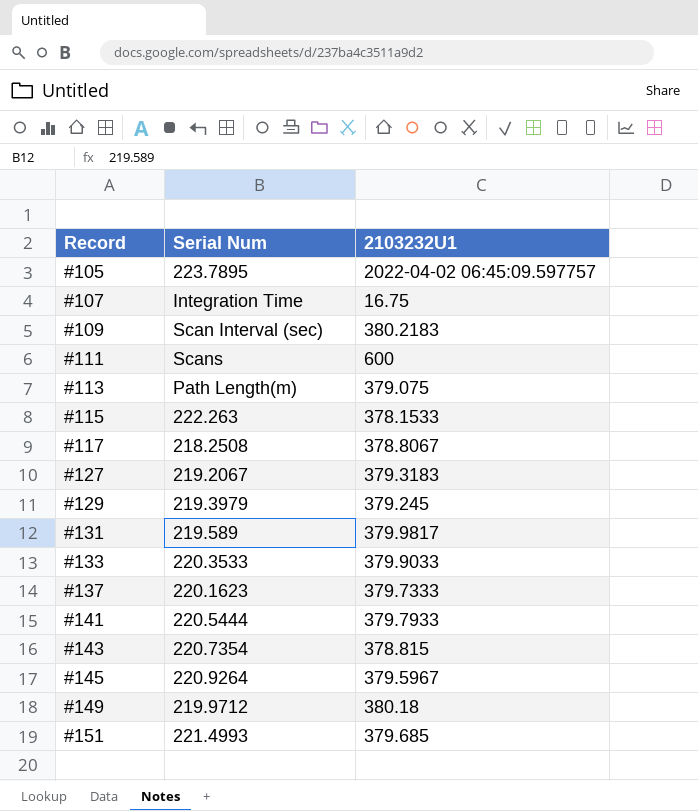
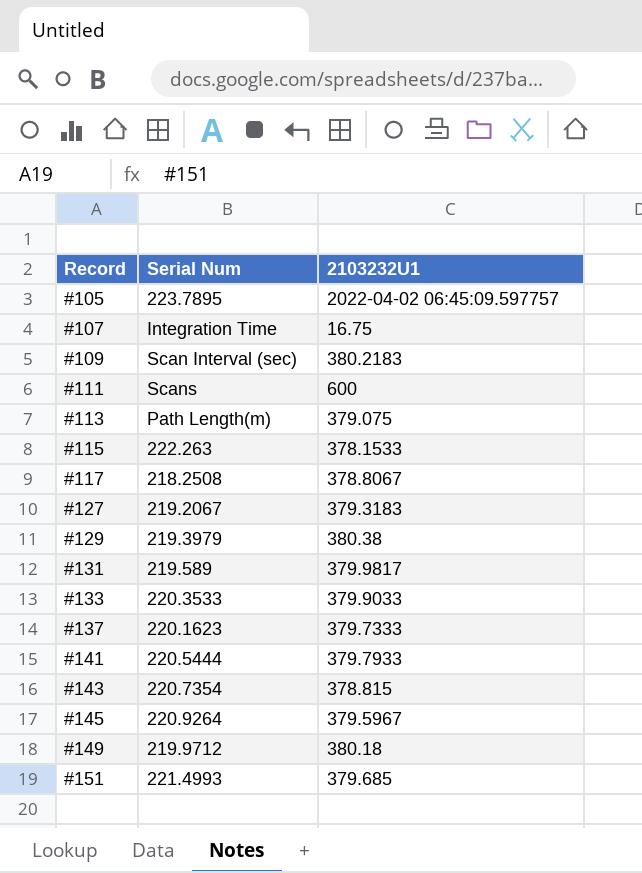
#129 | 2103232U1: 379.245 -> 380.38

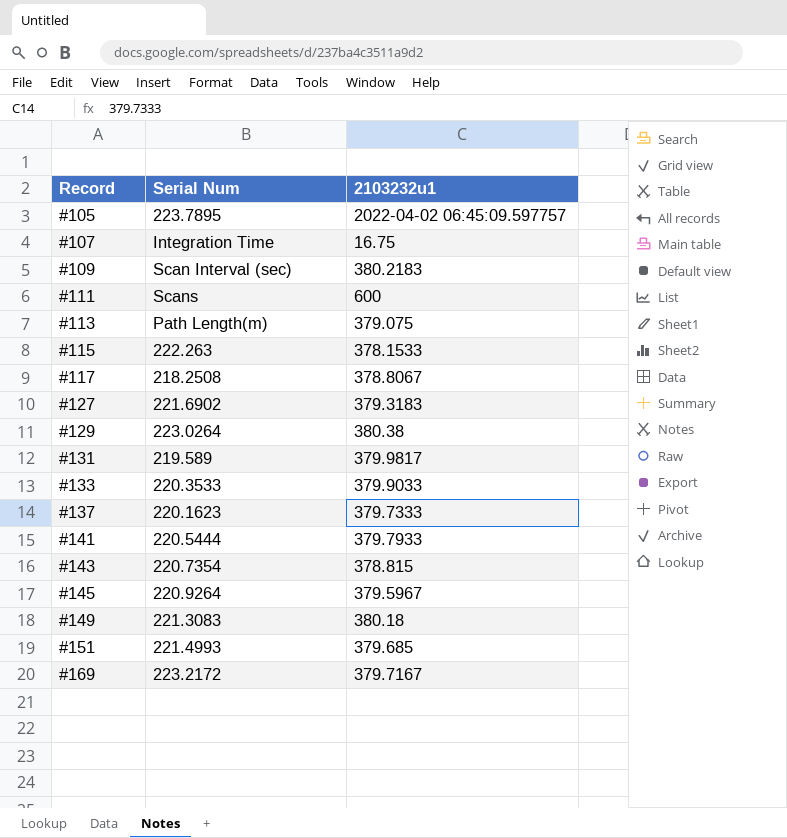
column name: 2103232U1 -> 2103232u1
#127 | Serial Num: 219.2067 -> 221.6902
#129 | Serial Num: 219.3979 -> 223.0264
#149 | Serial Num: 219.9712 -> 221.3083
row #169: none -> 223.2172 | 379.7167

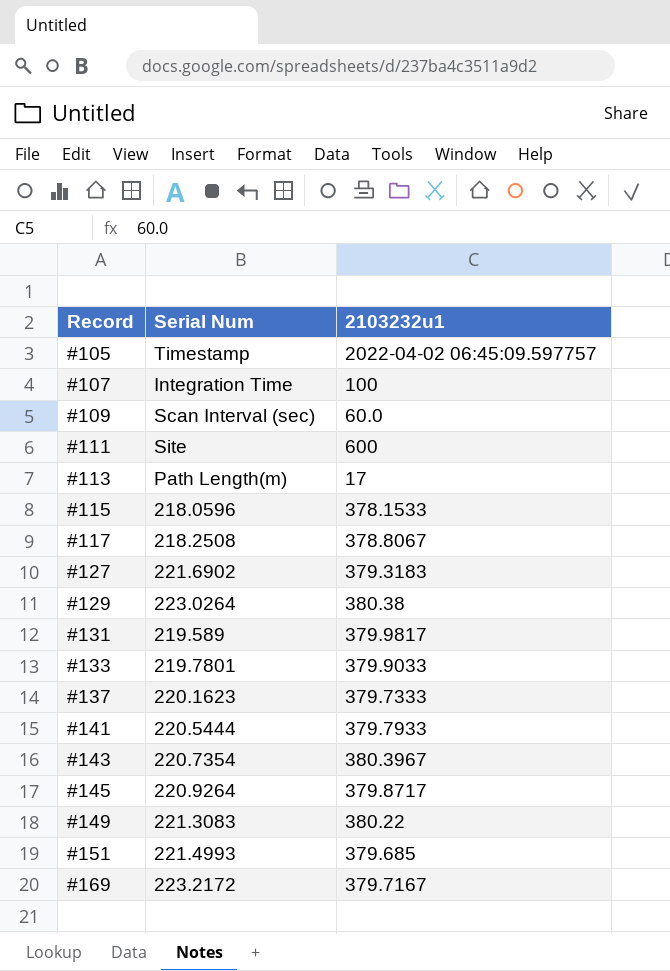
#105 | Serial Num: 223.7895 -> Timestamp
#107 | 2103232u1: 16.75 -> 100
#109 | 2103232u1: 380.2183 -> 60.0
#111 | Serial Num: Scans -> Site
#113 | 2103232u1: 379.075 -> 17
#115 | Serial Num: 222.263 -> 218.0596
#133 | Serial Num: 220.3533 -> 219.7801
#143 | 2103232u1: 378.815 -> 380.3967
#145 | 2103232u1: 379.5967 -> 379.8717
#149 | 2103232u1: 380.18 -> 380.22

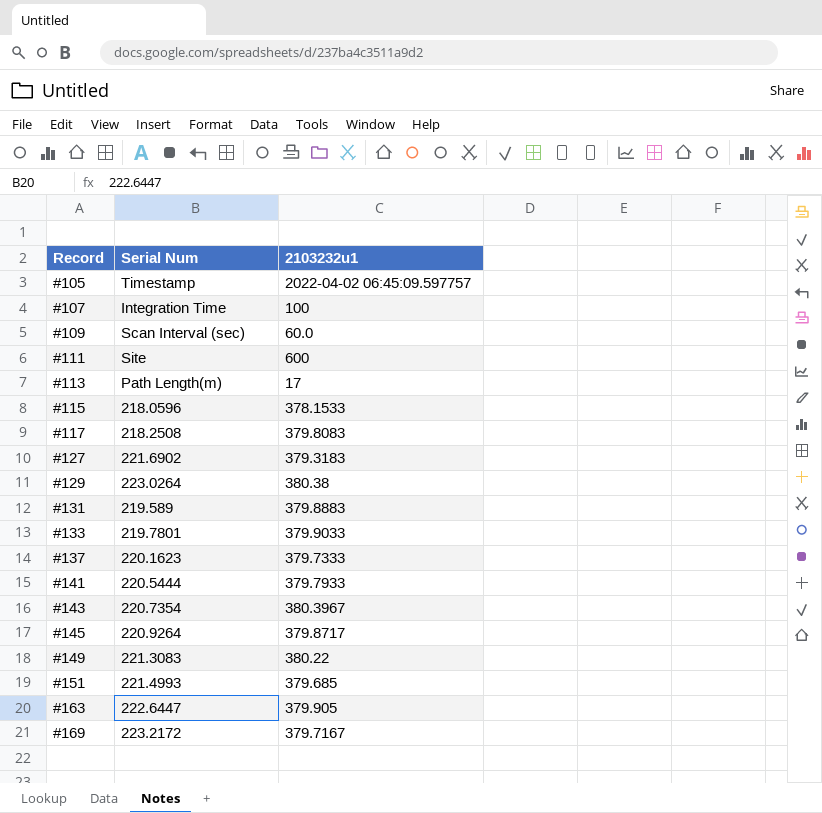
#117 | 2103232u1: 378.8067 -> 379.8083
#131 | 2103232u1: 379.9817 -> 379.8883
row #163: none -> 222.6447 | 379.905

